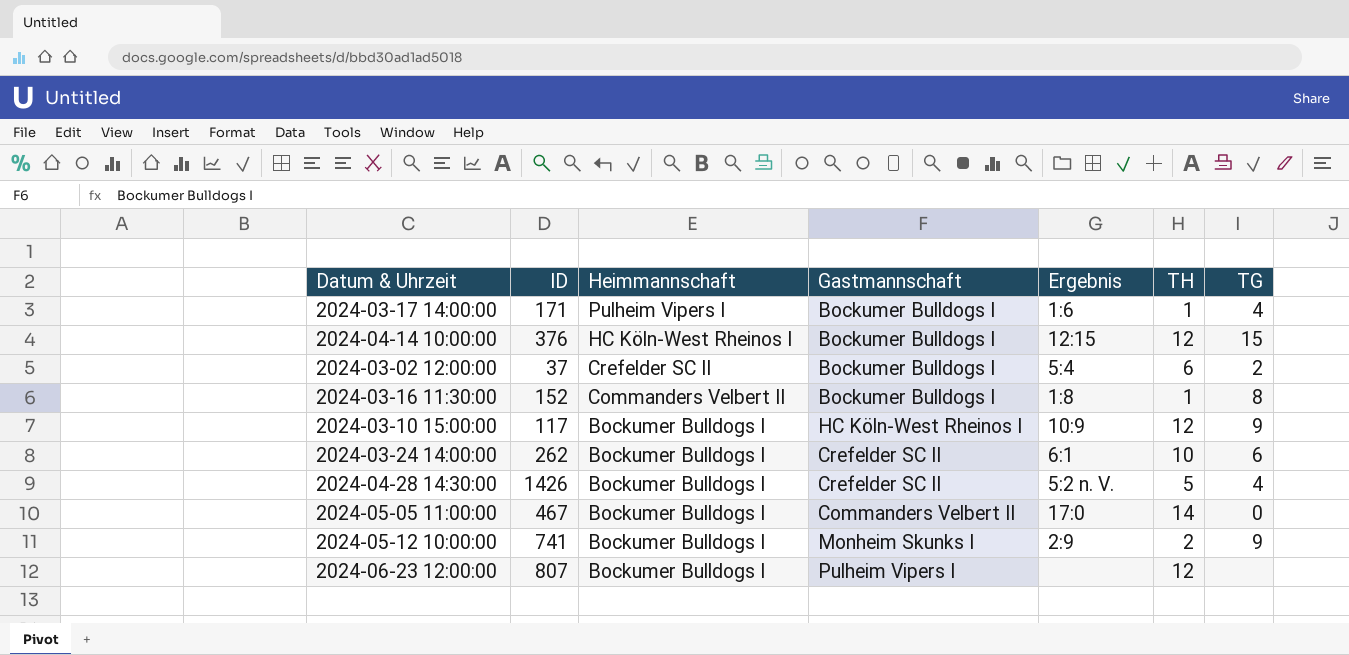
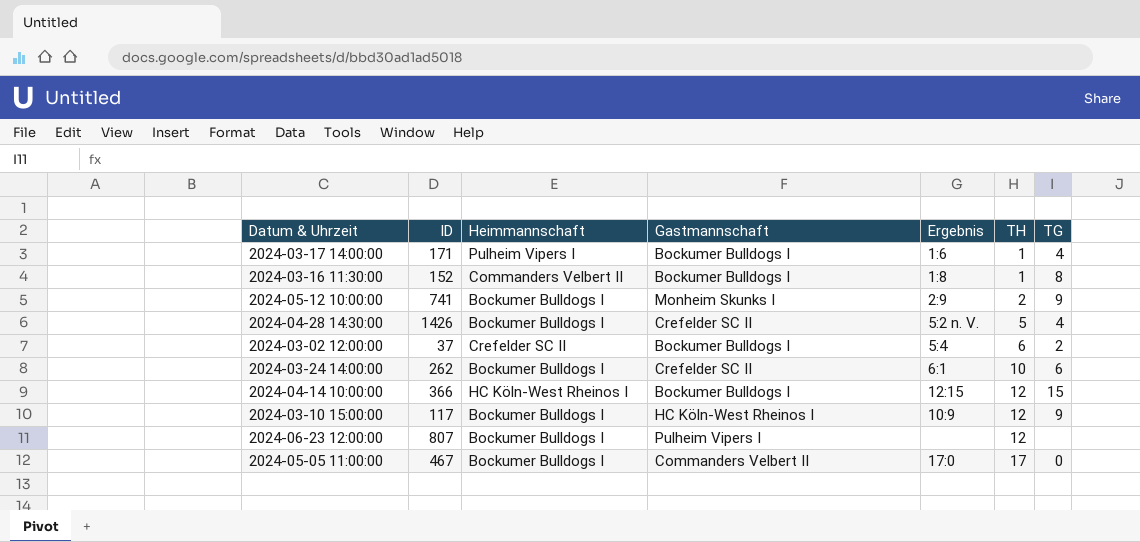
row order: Heimmannschaft descending -> TH ascending
2024-04-14 10:00:00 | ID: 376 -> 366
2024-05-05 11:00:00 | TH: 14 -> 17

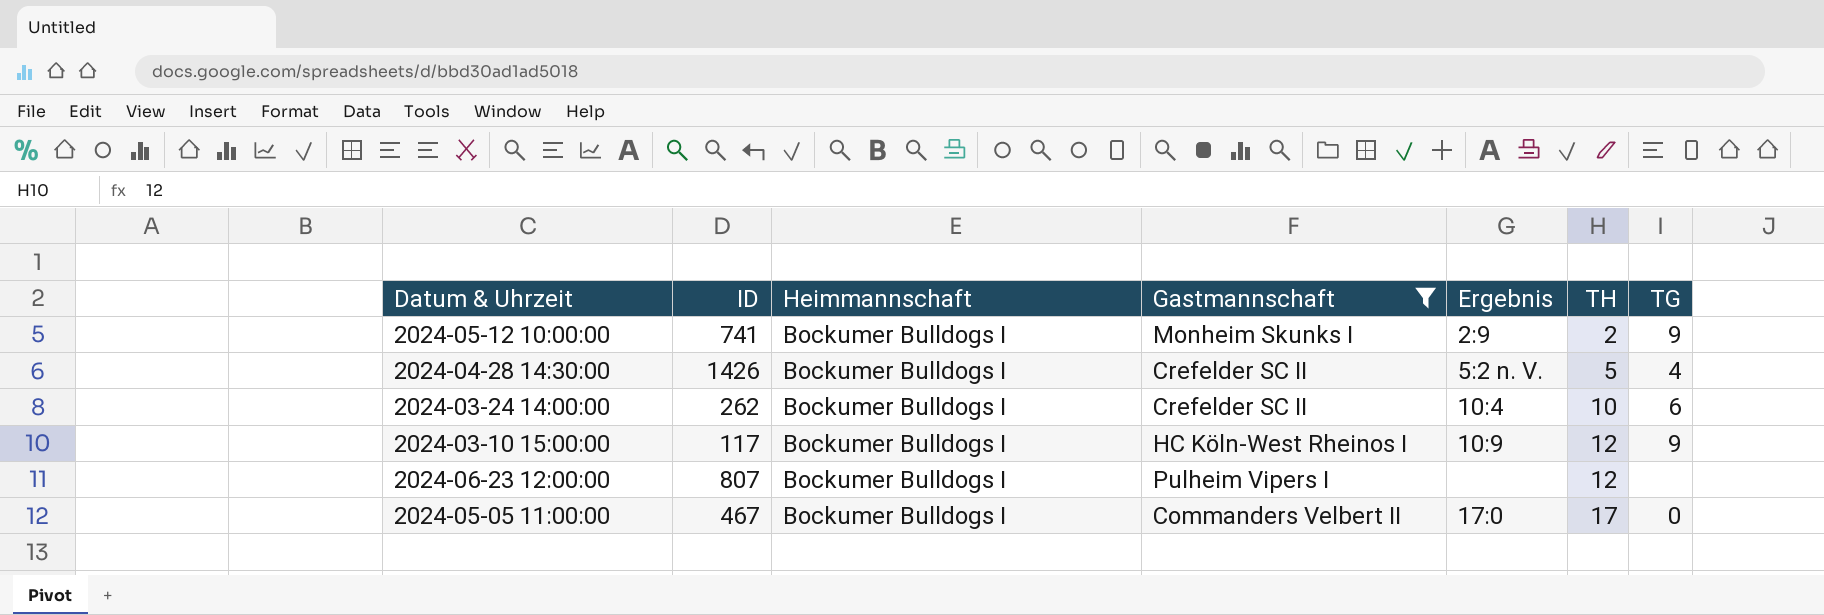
filter: none -> Gastmannschaft != Bockumer Bulldogs I
2024-03-24 14:00:00 | Ergebnis: 6:1 -> 10:4

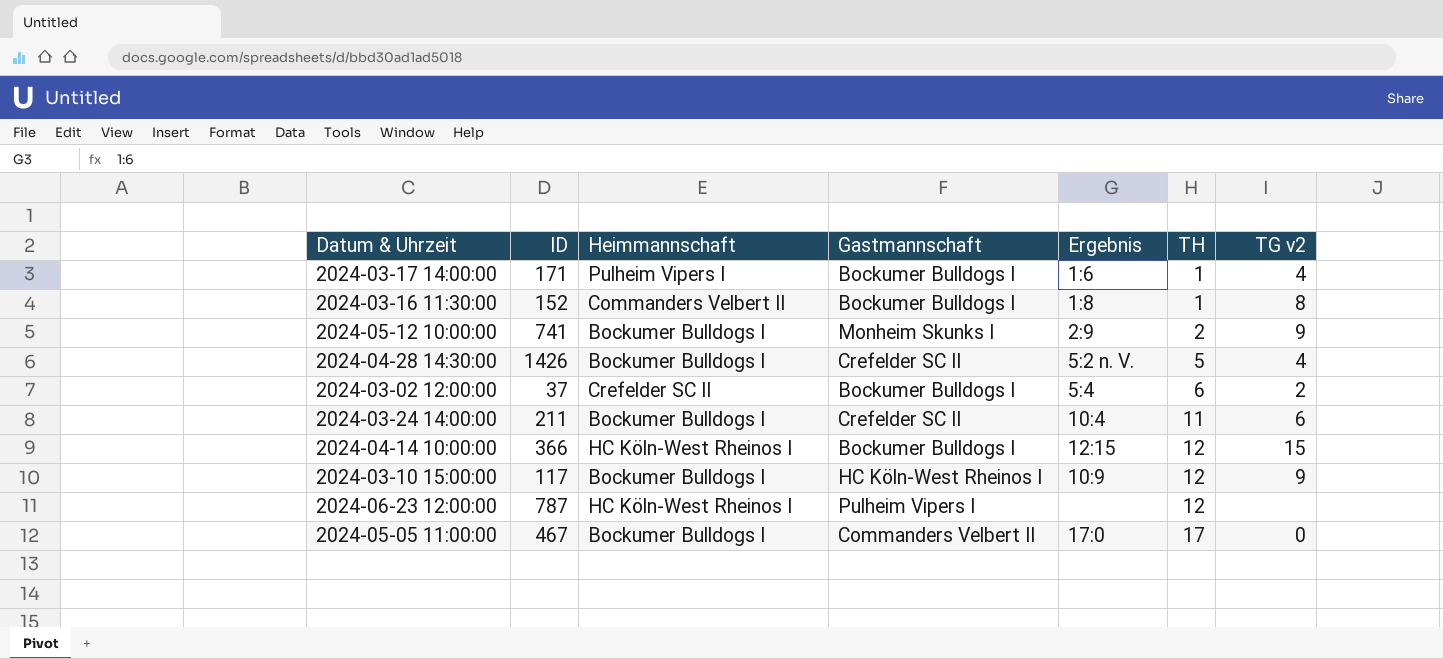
filter: Gastmannschaft != Bockumer Bulldogs I -> none
column name: TG -> TG v2
2024-03-24 14:00:00 | ID: 262 -> 211
2024-03-24 14:00:00 | TH: 10 -> 11
2024-06-23 12:00:00 | ID: 807 -> 787
2024-06-23 12:00:00 | Heimmannschaft: Bockumer Bulldogs I -> HC Köln-West Rheinos I

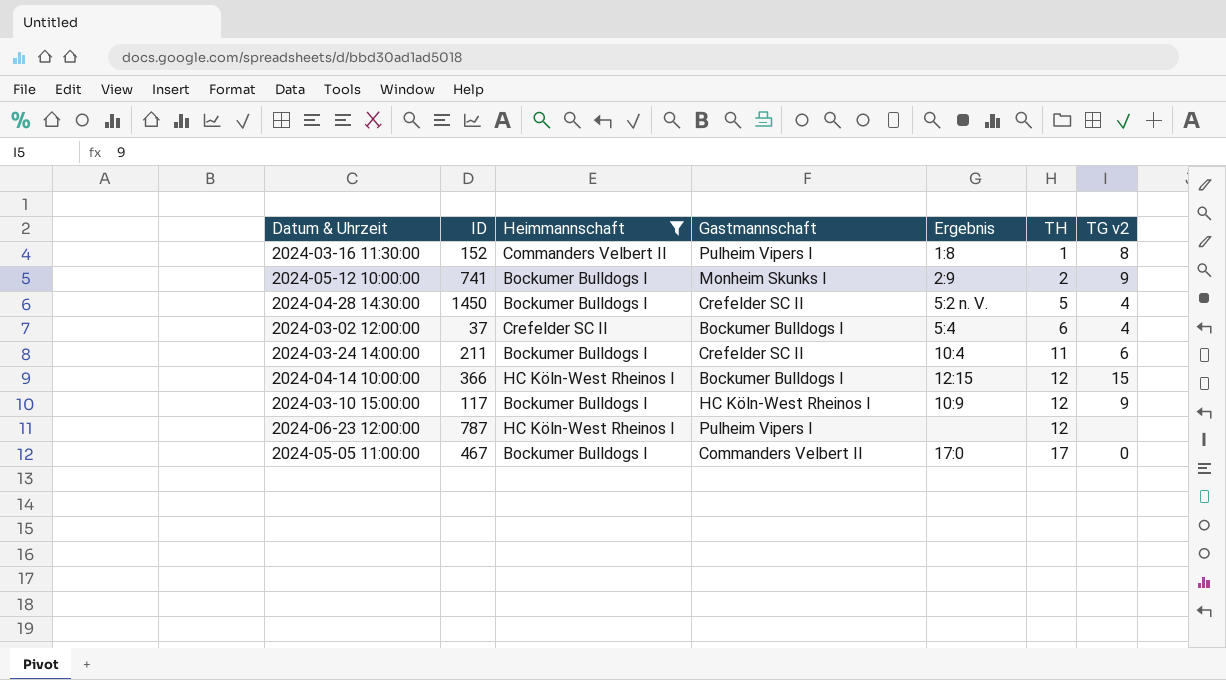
filter: none -> Heimmannschaft != Pulheim Vipers I
2024-03-16 11:30:00 | Gastmannschaft: Bockumer Bulldogs I -> Pulheim Vipers I
2024-04-28 14:30:00 | ID: 1426 -> 1450
2024-03-02 12:00:00 | TG v2: 2 -> 4

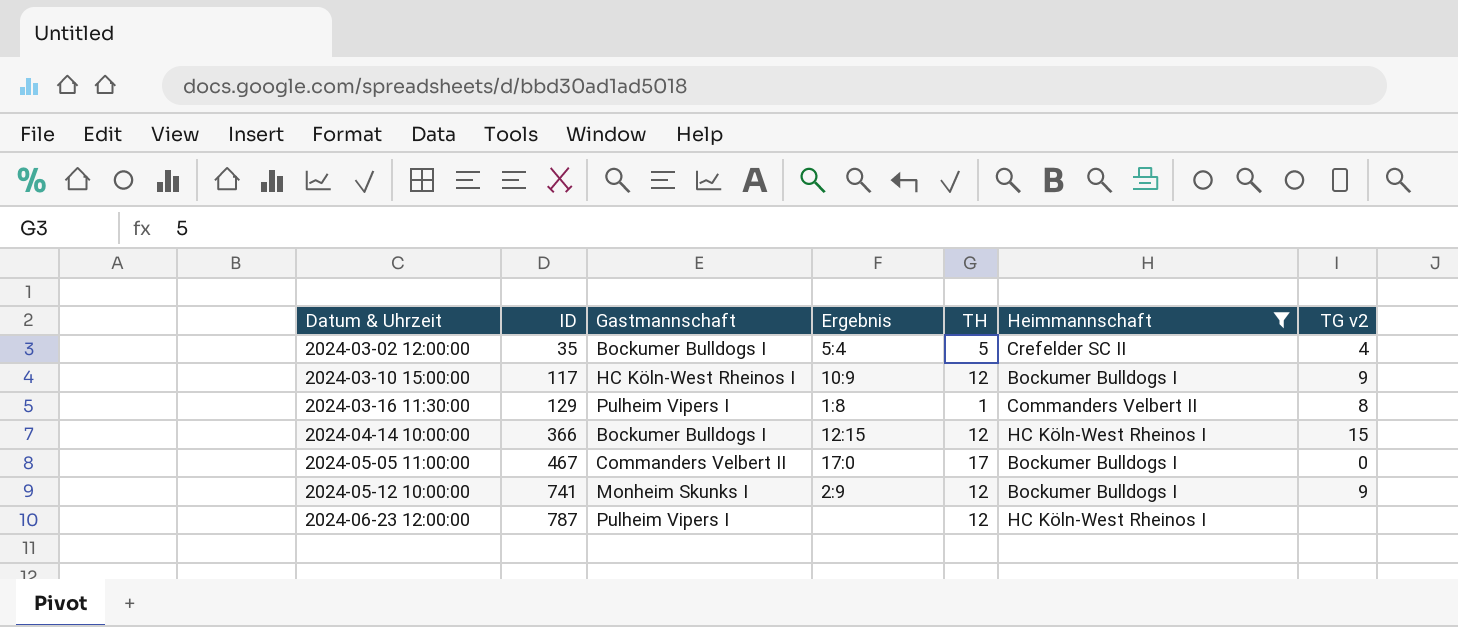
row order: TH ascending -> Datum & Uhrzeit ascending
column Heimmannschaft | position: 3 -> 6
row 2024-04-28 14:30:00: 1450 | Bockumer Bulldogs I | Crefelder SC II | 5:2 n. V. | 5 | 4 -> none
row 2024-03-24 14:00:00: 211 | Bockumer Bulldogs I | Crefelder SC II | 10:4 | 11 | 6 -> none
2024-03-02 12:00:00 | ID: 37 -> 35
2024-03-02 12:00:00 | TH: 6 -> 5
2024-03-16 11:30:00 | ID: 152 -> 129
2024-05-12 10:00:00 | TH: 2 -> 12

